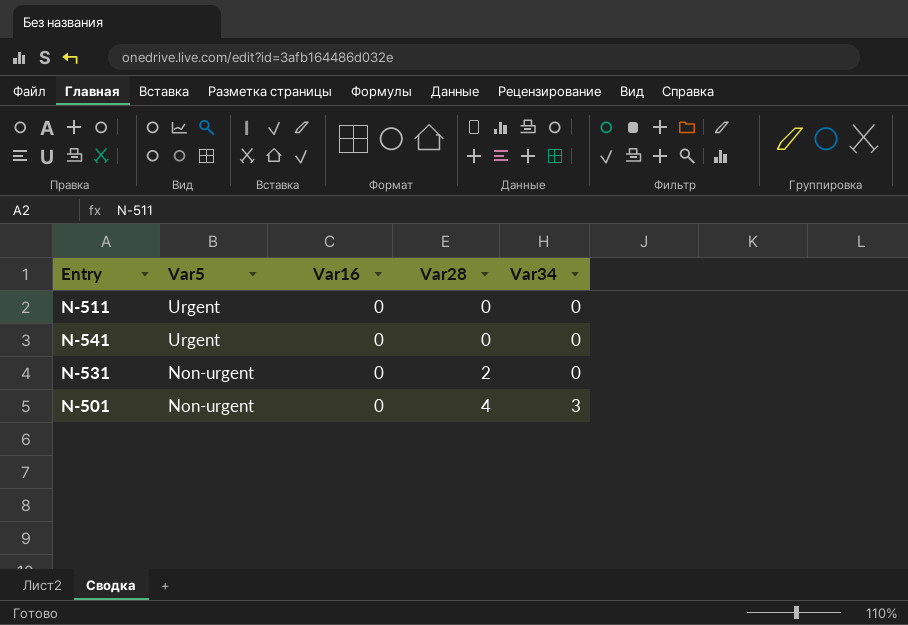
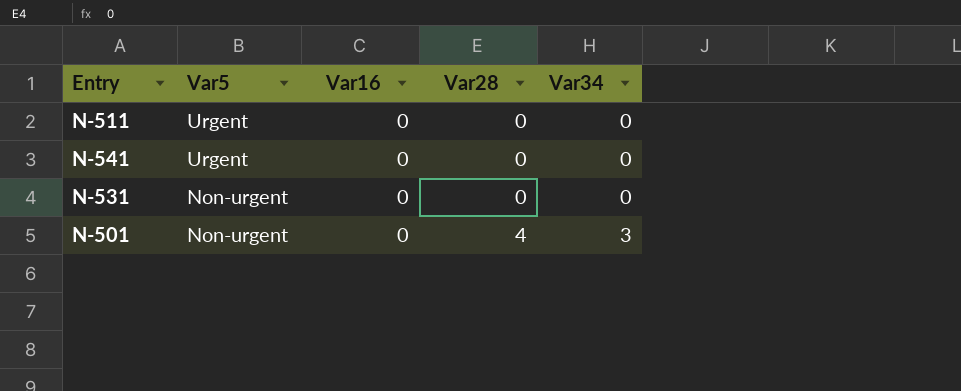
N-531 | Var28: 2 -> 0

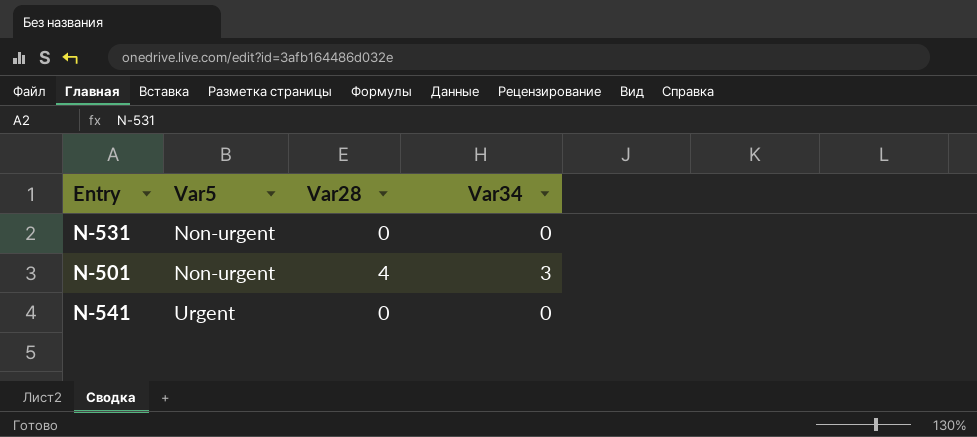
row order: Var5 descending -> Var5 ascending
column Var16 | position: 3 -> none
row N-511: Urgent | 0 | 0 | 0 -> none

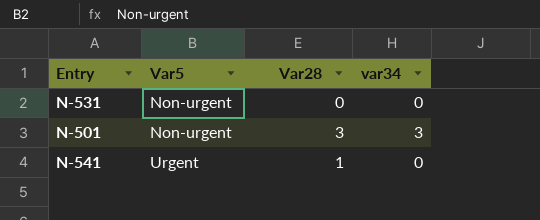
column name: Var34 -> var34
N-501 | Var28: 4 -> 3
N-541 | Var28: 0 -> 1

